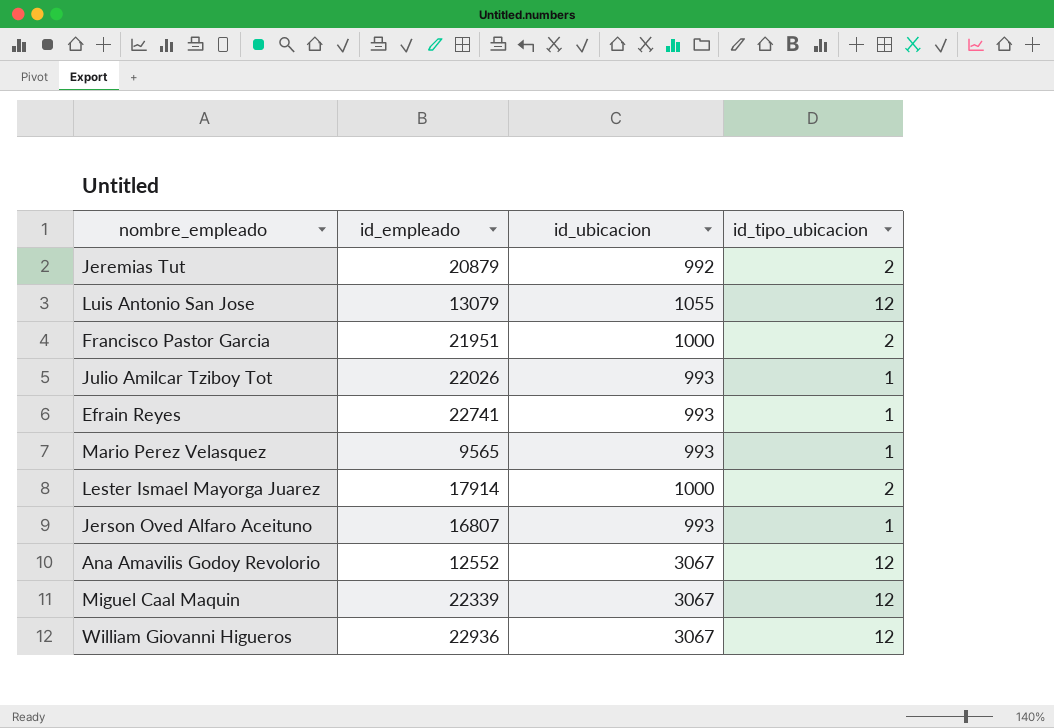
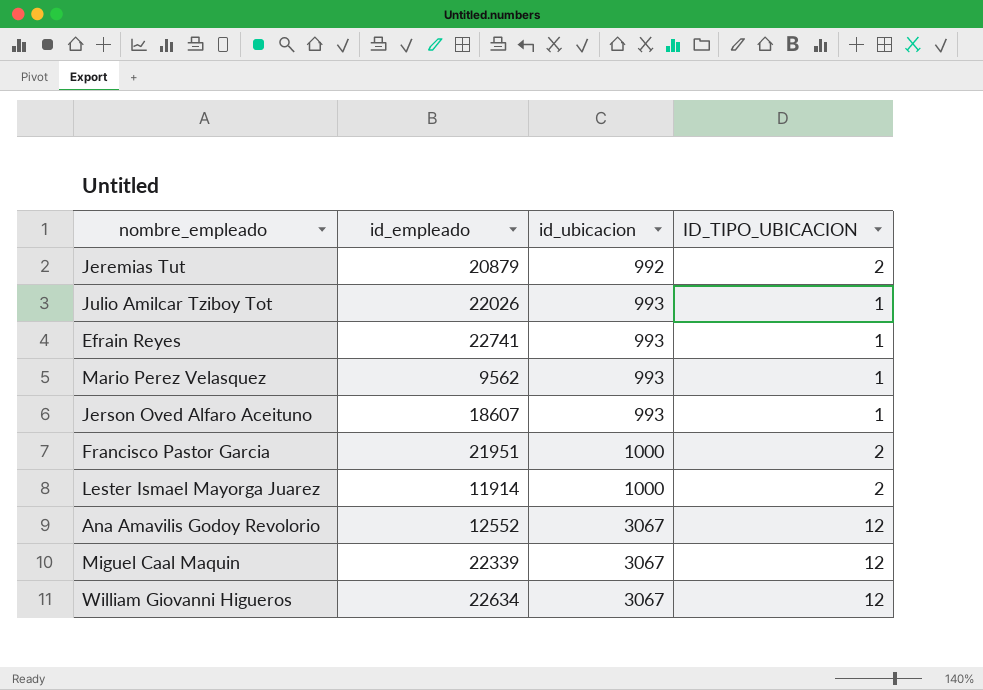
row order: none -> id_ubicacion ascending
column name: id_tipo_ubicacion -> ID_TIPO_UBICACION
row Luis Antonio San Jose: 13079 | 1055 | 12 -> none
Mario Perez Velasquez | id_empleado: 9565 -> 9562
Jerson Oved Alfaro Aceituno | id_empleado: 16807 -> 18607
Lester Ismael Mayorga Juarez | id_empleado: 17914 -> 11914
William Giovanni Higueros | id_empleado: 22936 -> 22634

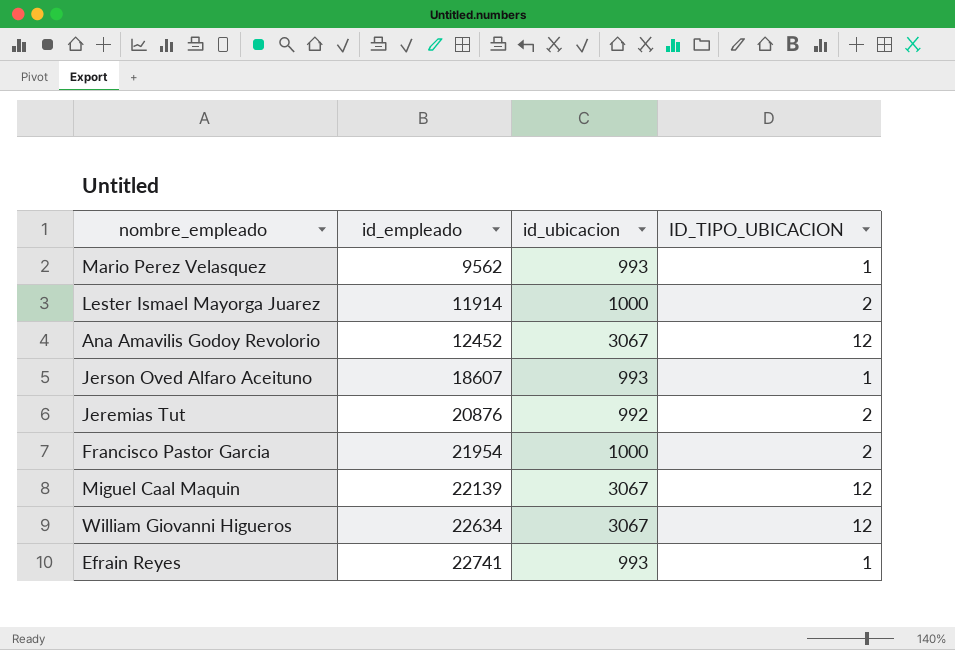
row order: id_ubicacion ascending -> id_empleado ascending
row Julio Amilcar Tziboy Tot: 22026 | 993 | 1 -> none
Ana Amavilis Godoy Revolorio | id_empleado: 12552 -> 12452
Jeremias Tut | id_empleado: 20879 -> 20876
Francisco Pastor Garcia | id_empleado: 21951 -> 21954
Miguel Caal Maquin | id_empleado: 22339 -> 22139

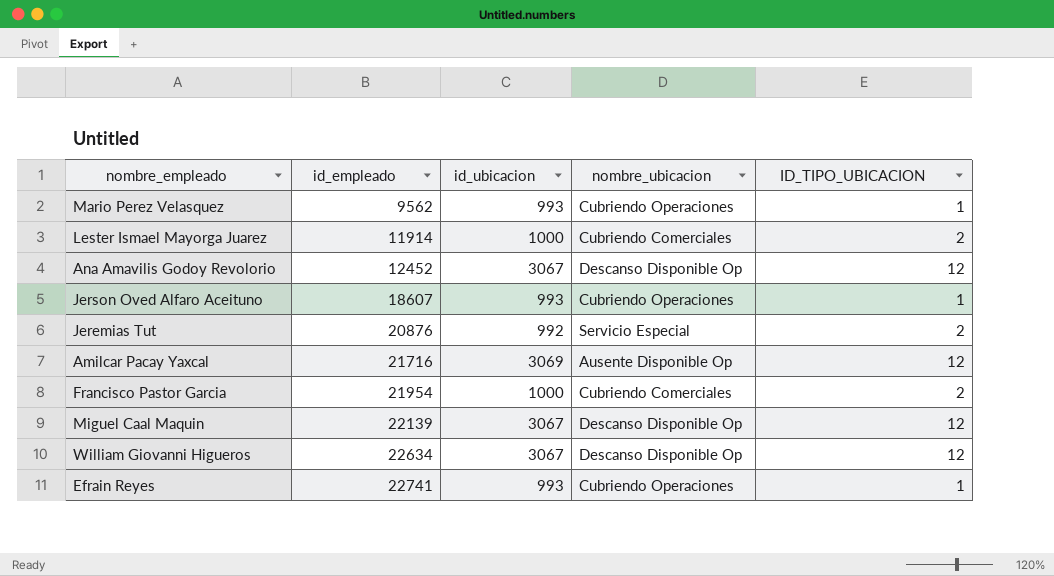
column nombre_ubicacion | position: none -> 4
row Amilcar Pacay Yaxcal: none -> 21716 | 3069 | Ausente Disponible Op | 12

